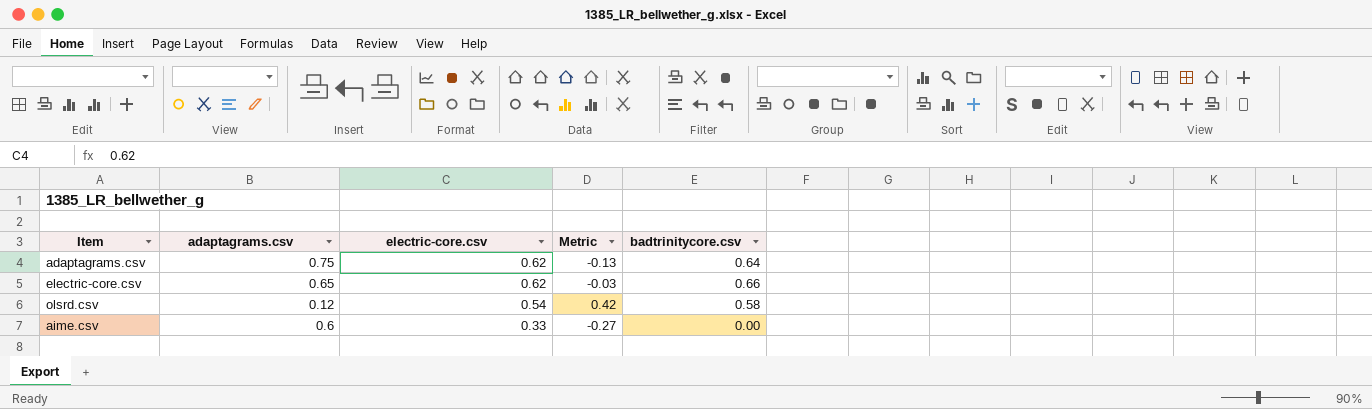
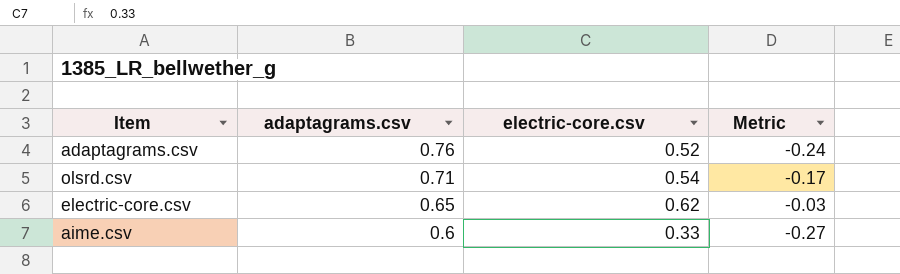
row order: electric-core.csv descending -> adaptagrams.csv descending
column badtrinitycore.csv | position: 5 -> none
adaptagrams.csv | adaptagrams.csv: 0.75 -> 0.76
adaptagrams.csv | electric-core.csv: 0.62 -> 0.52
adaptagrams.csv | Metric: -0.13 -> -0.24
olsrd.csv | adaptagrams.csv: 0.12 -> 0.71
olsrd.csv | Metric: 0.42 -> -0.17

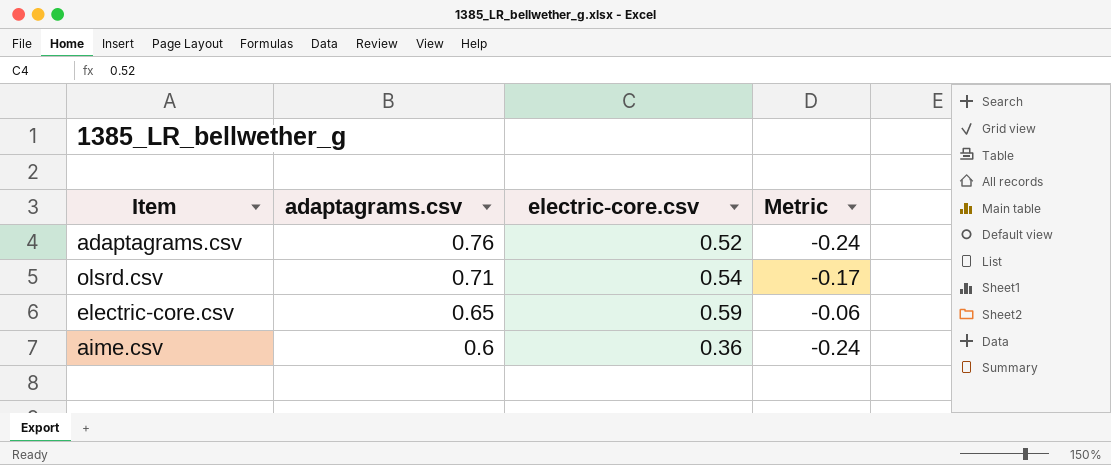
electric-core.csv | electric-core.csv: 0.62 -> 0.59
electric-core.csv | Metric: -0.03 -> -0.06
aime.csv | electric-core.csv: 0.33 -> 0.36
aime.csv | Metric: -0.27 -> -0.24

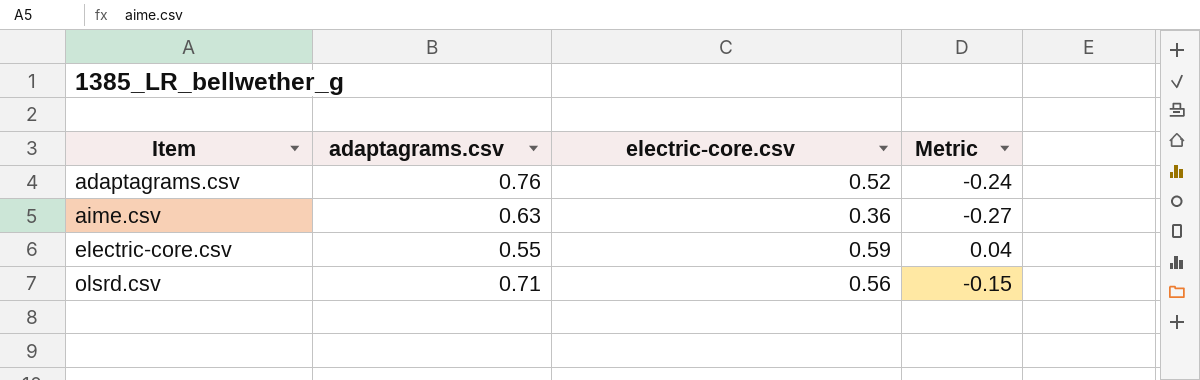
row order: adaptagrams.csv descending -> Item ascending
aime.csv | adaptagrams.csv: 0.6 -> 0.63
aime.csv | Metric: -0.24 -> -0.27
electric-core.csv | adaptagrams.csv: 0.65 -> 0.55
electric-core.csv | Metric: -0.06 -> 0.04
olsrd.csv | electric-core.csv: 0.54 -> 0.56
olsrd.csv | Metric: -0.17 -> -0.15

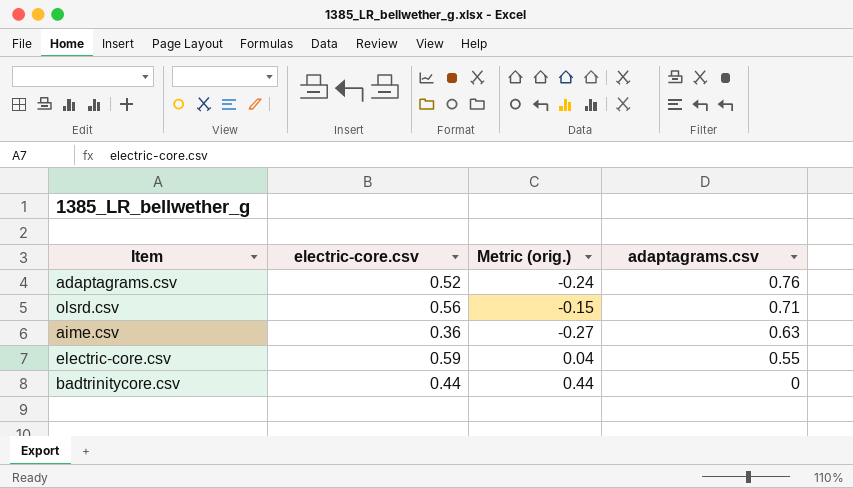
row order: Item ascending -> adaptagrams.csv descending
column name: Metric -> Metric (orig.)
column adaptagrams.csv | position: 2 -> 4
row badtrinitycore.csv: none -> 0.44 | 0.44 | 0

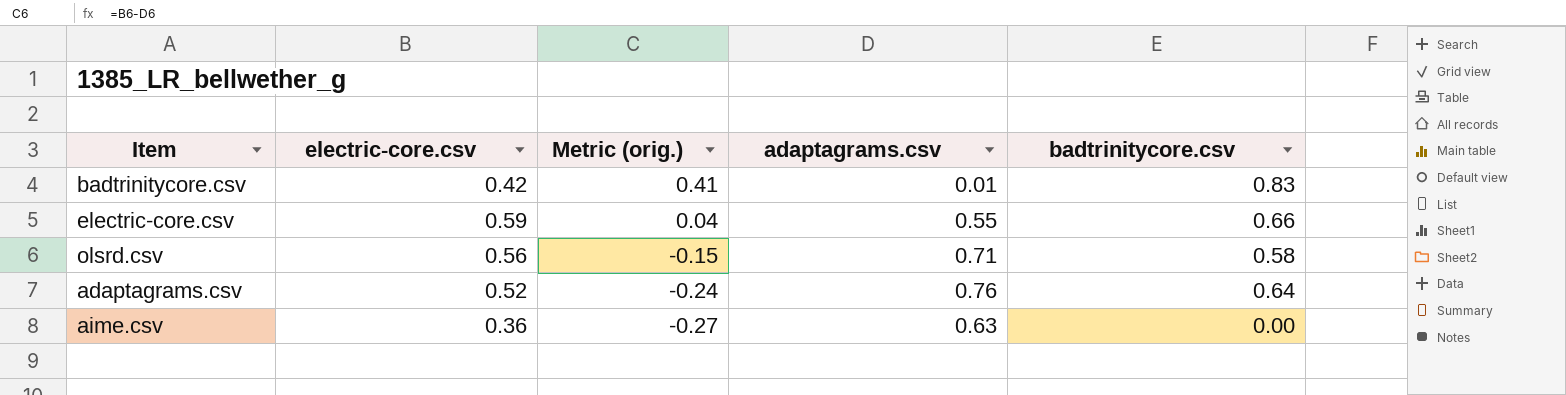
row order: adaptagrams.csv descending -> Metric (orig.) descending
column badtrinitycore.csv | position: none -> 5
badtrinitycore.csv | electric-core.csv: 0.44 -> 0.42
badtrinitycore.csv | Metric (orig.): 0.44 -> 0.41
badtrinitycore.csv | adaptagrams.csv: 0 -> 0.01

